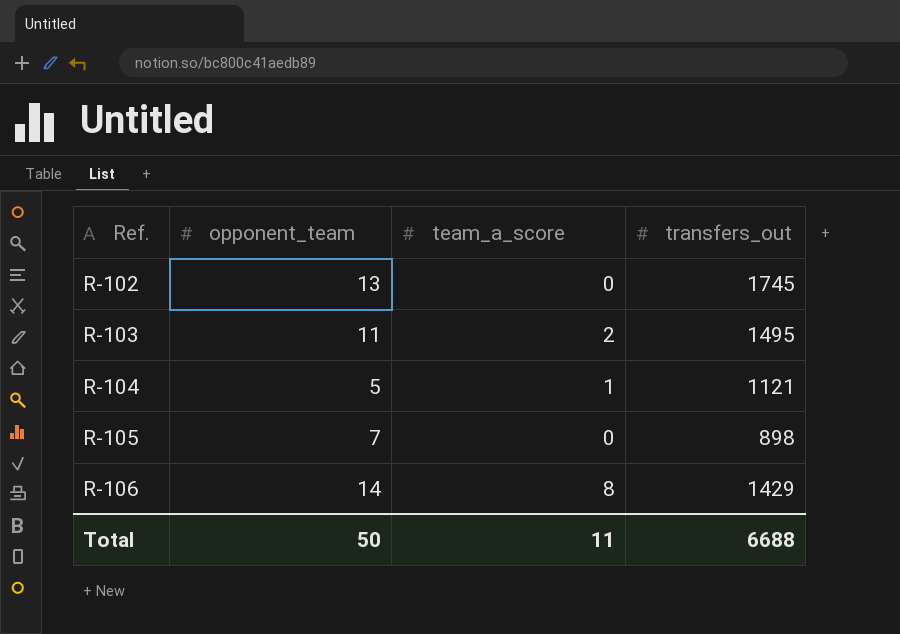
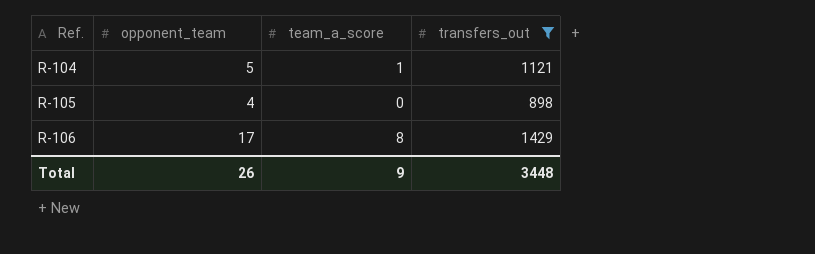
filter: none -> transfers_out <= 1429
R-105 | opponent_team: 7 -> 4
R-106 | opponent_team: 14 -> 17
Total | opponent_team: 50 -> 26
Total | team_a_score: 11 -> 9
Total | transfers_out: 6688 -> 3448

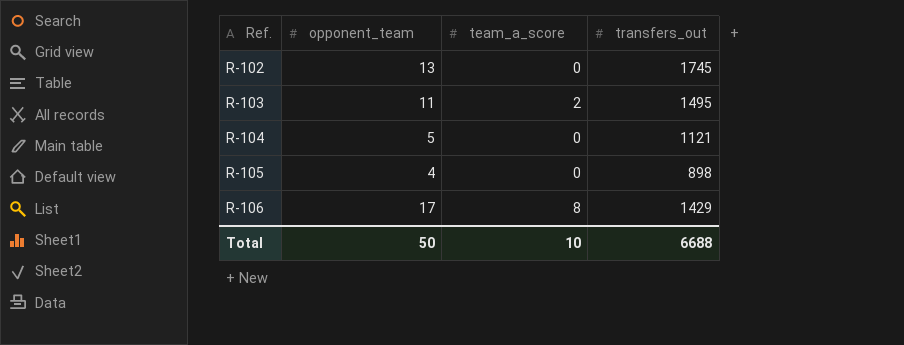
filter: transfers_out <= 1429 -> none
R-104 | team_a_score: 1 -> 0
Total | opponent_team: 26 -> 50
Total | team_a_score: 9 -> 10
Total | transfers_out: 3448 -> 6688

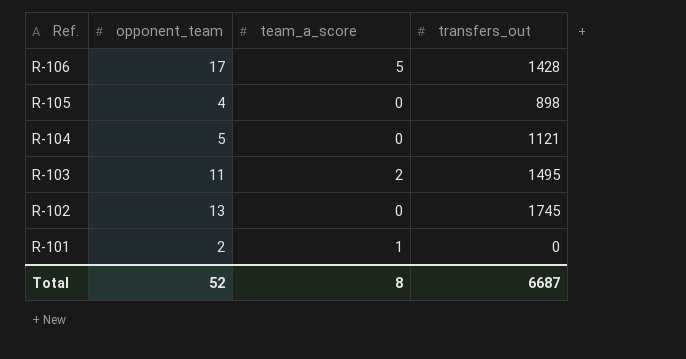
row order: Ref. ascending -> Ref. descending
R-106 | team_a_score: 8 -> 5
R-106 | transfers_out: 1429 -> 1428
row R-101: none -> 2 | 1 | 0
Total | opponent_team: 50 -> 52
Total | team_a_score: 10 -> 8
Total | transfers_out: 6688 -> 6687

